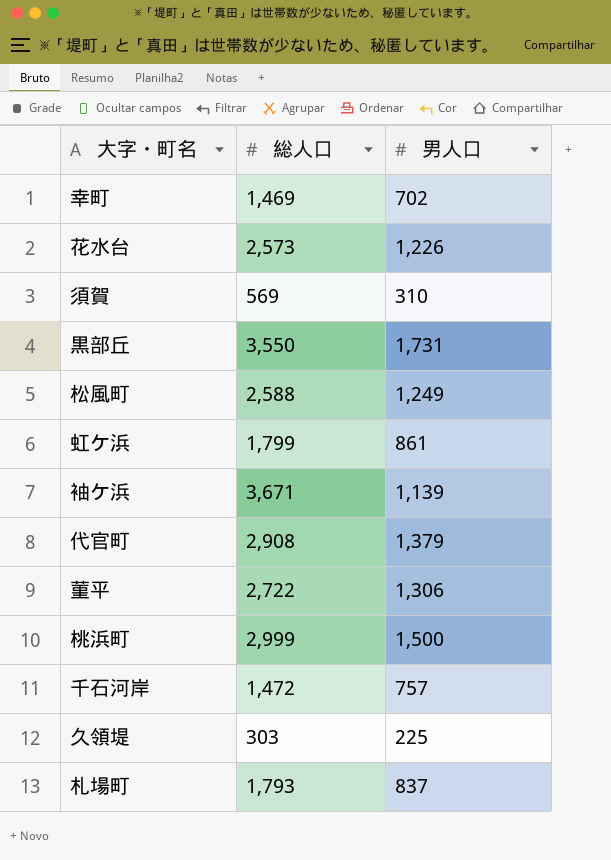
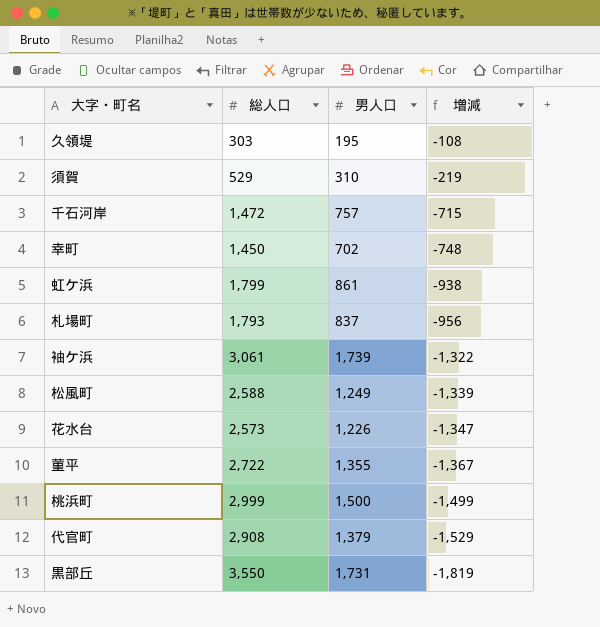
row order: none -> 増減 descending
column 増減 | formula: none -> [男人口] - [総人口]
久領堤 | 男人口: 225 -> 195
須賀 | 総人口: 569 -> 529
幸町 | 総人口: 1,469 -> 1,450
袖ケ浜 | 総人口: 3,671 -> 3,061
袖ケ浜 | 男人口: 1,139 -> 1,739
菫平 | 男人口: 1,306 -> 1,355

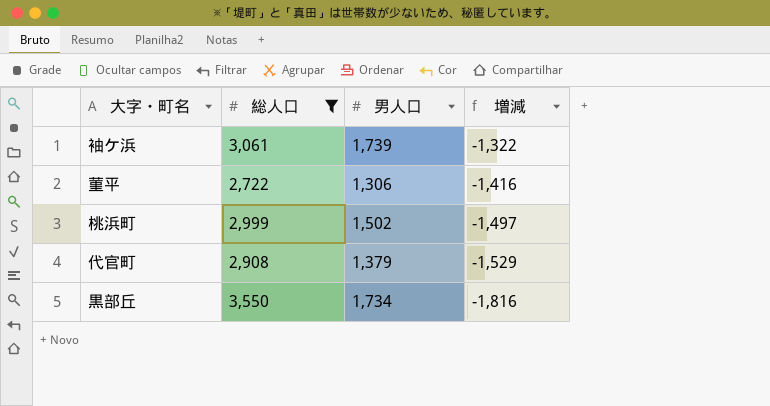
filter: none -> 総人口 >= 2,722
菫平 | 男人口: 1,355 -> 1,306
菫平 | 増減: -1,367 -> -1,416
桃浜町 | 男人口: 1,500 -> 1,502
桃浜町 | 増減: -1,499 -> -1,497
黒部丘 | 男人口: 1,731 -> 1,734
黒部丘 | 増減: -1,819 -> -1,816

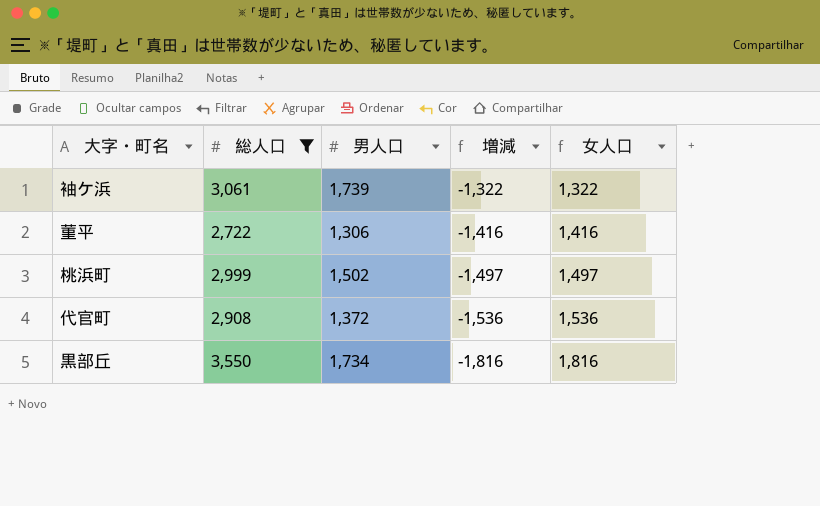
column 女人口 | formula: none -> [総人口] - [男人口]
代官町 | 男人口: 1,379 -> 1,372
代官町 | 増減: -1,529 -> -1,536

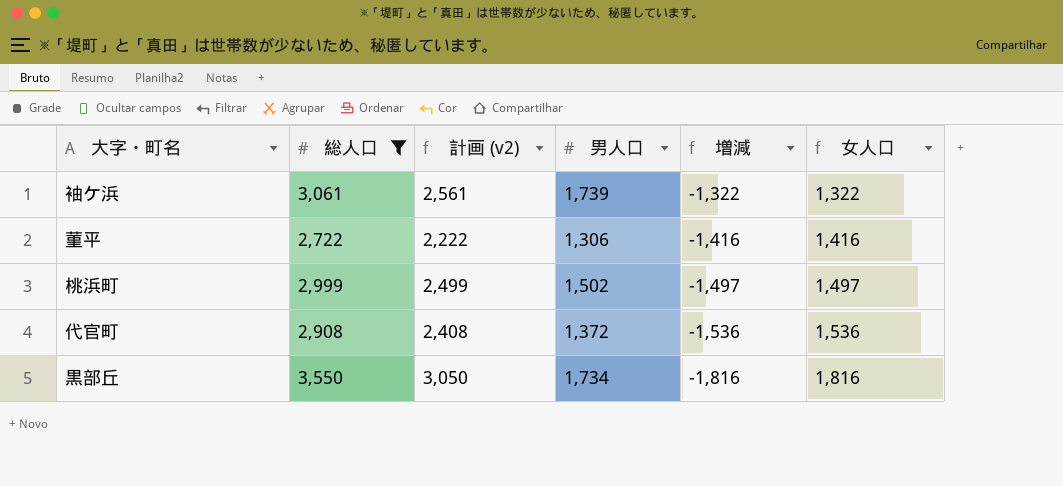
column 計画 (v2) | formula: none -> [総人口] - 500

